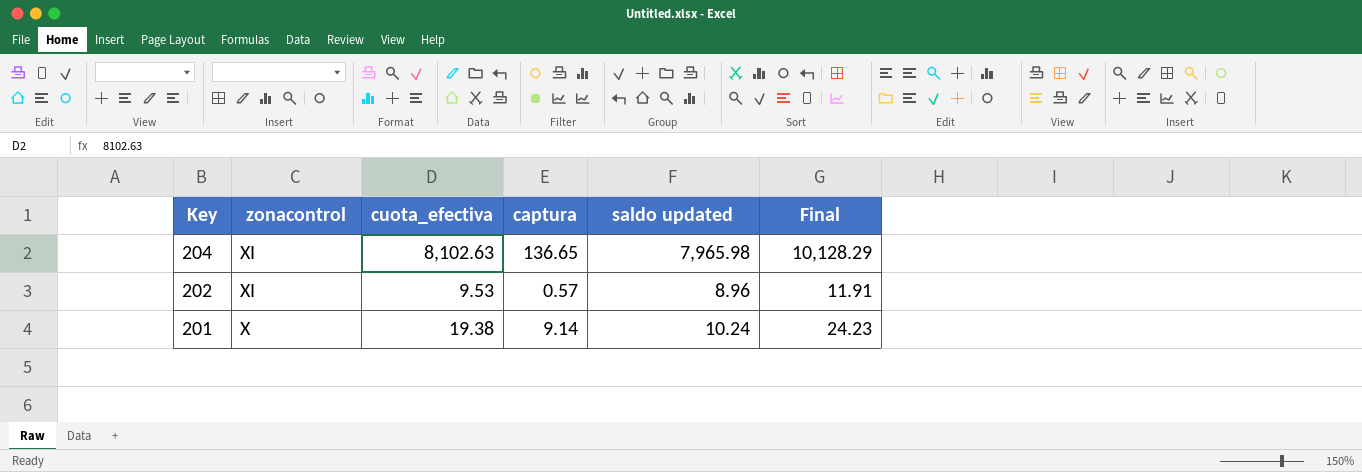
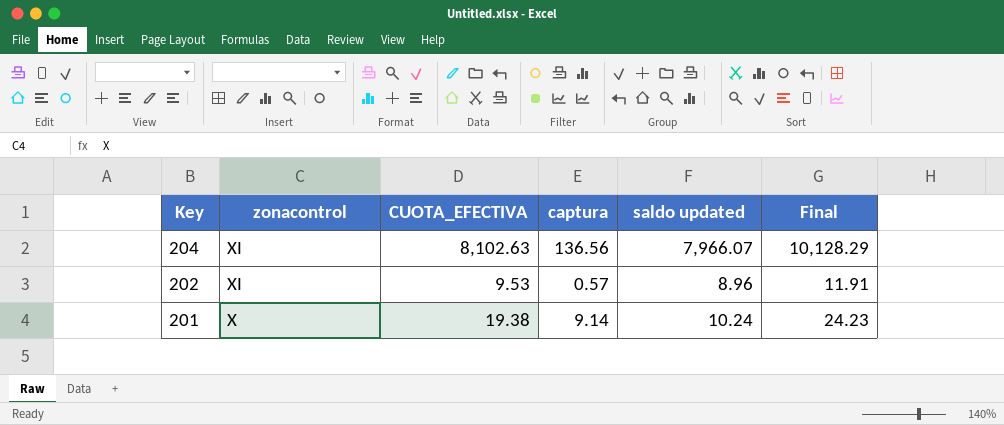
column name: cuota_efectiva -> CUOTA_EFECTIVA
204 | captura: 136.65 -> 136.56
204 | saldo updated: 7,965.98 -> 7,966.07

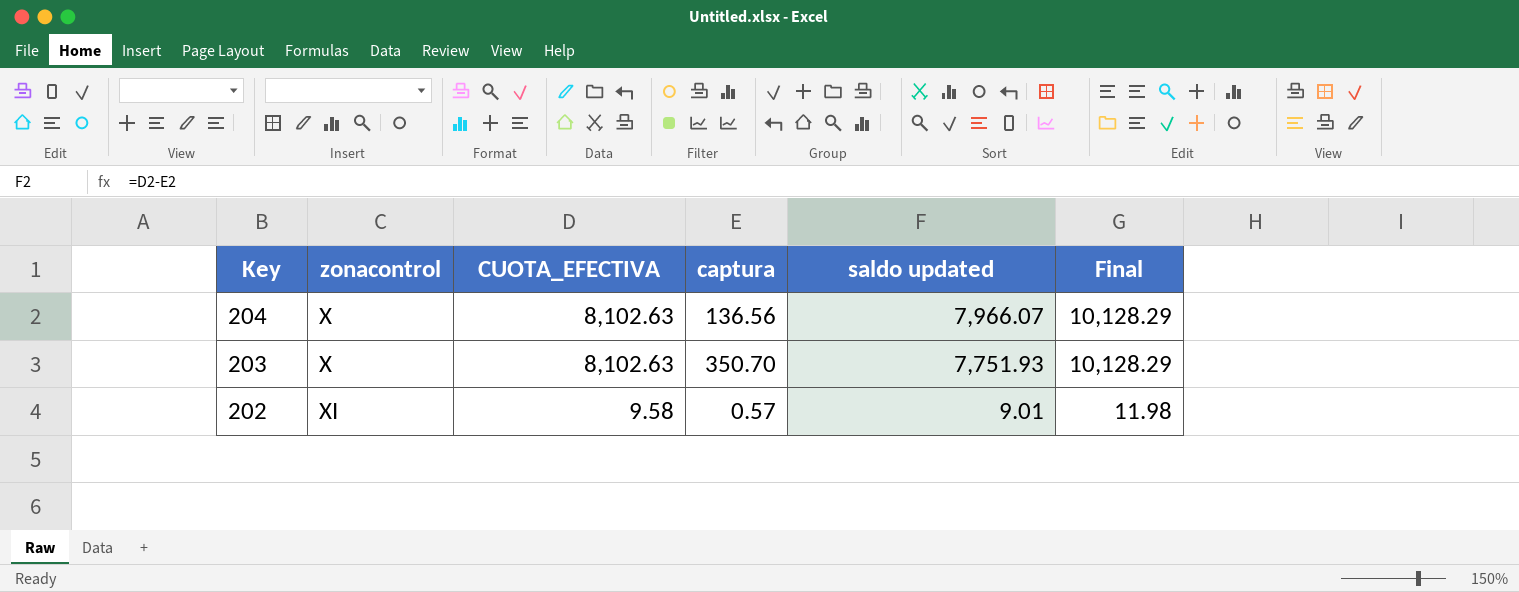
row 201: X | 19.38 | 9.14 | 10.24 | 24.23 -> none
204 | zonacontrol: XI -> X
row 203: none -> X | 8,102.63 | 350.70 | 7,751.93 | 10,128.29
202 | CUOTA_EFECTIVA: 9.53 -> 9.58
202 | saldo updated: 8.96 -> 9.01
202 | Final: 11.91 -> 11.98

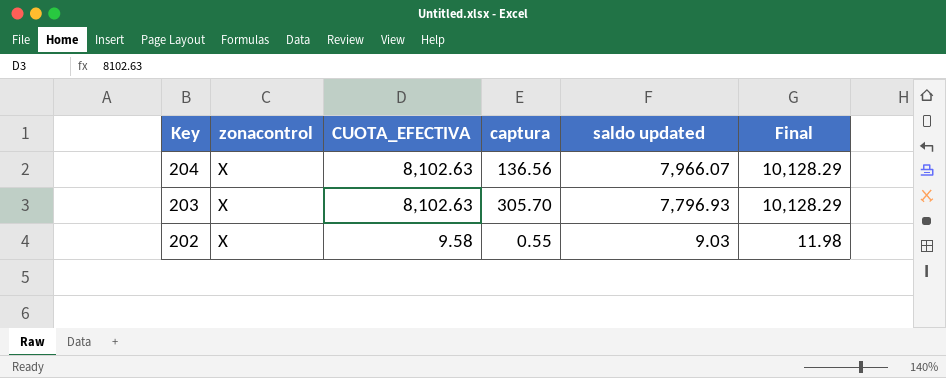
203 | captura: 350.70 -> 305.70
203 | saldo updated: 7,751.93 -> 7,796.93
202 | zonacontrol: XI -> X
202 | captura: 0.57 -> 0.55
202 | saldo updated: 9.01 -> 9.03

